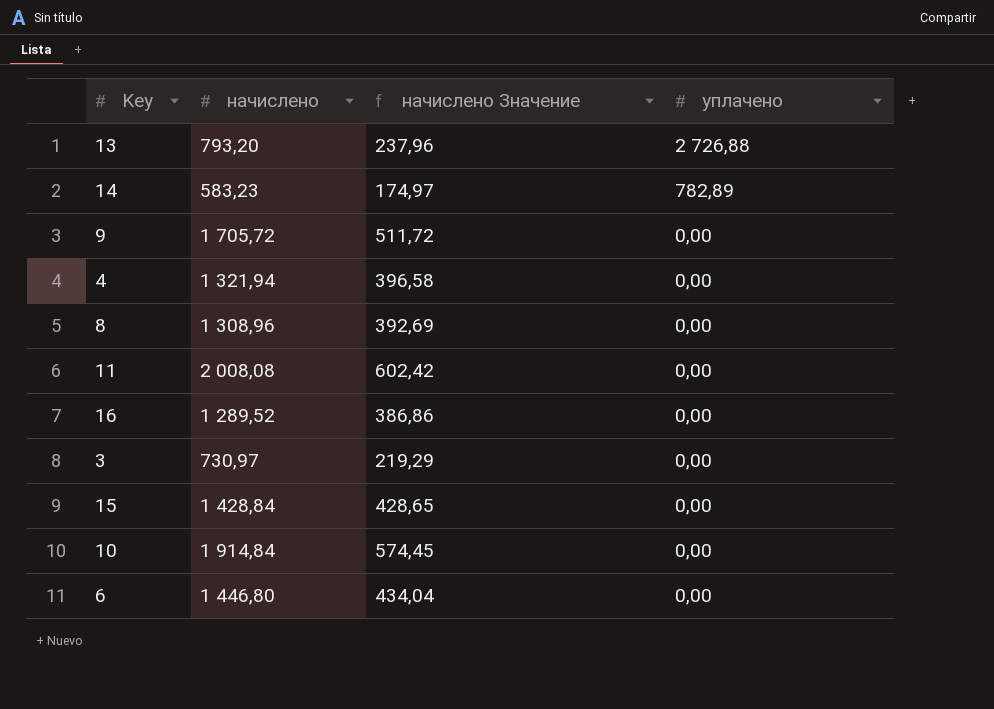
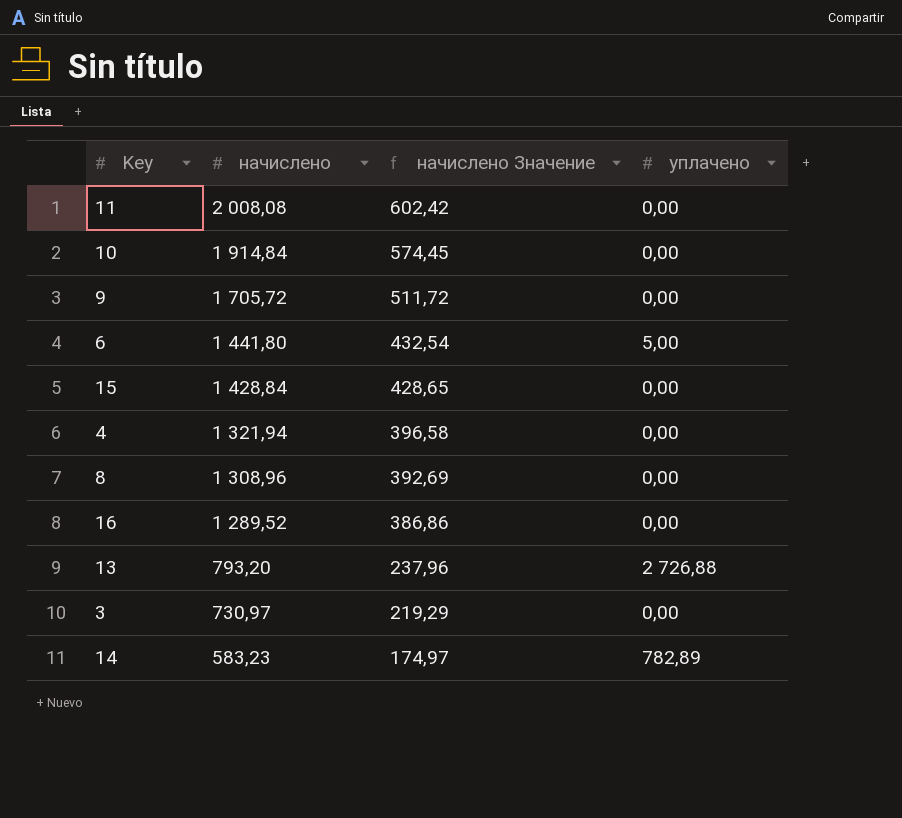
row order: уплачено descending -> начислено descending
6 | начислено: 1 446,80 -> 1 441,80
6 | начислено Значение: 434,04 -> 432,54
6 | уплачено: 0,00 -> 5,00

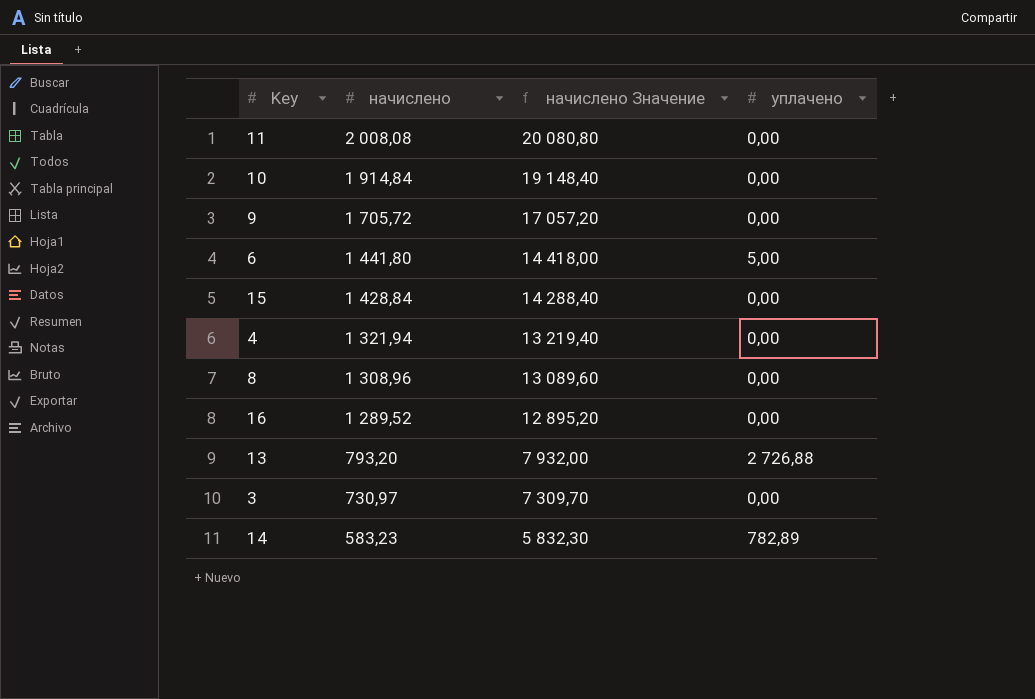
column начислено Значение | formula: [начислено] * 0,3 -> [начислено] * 10

